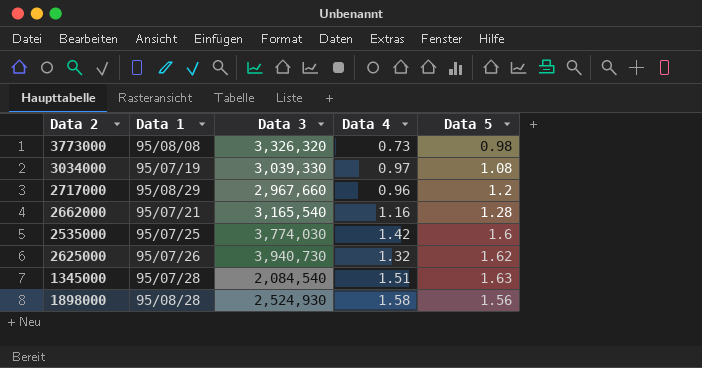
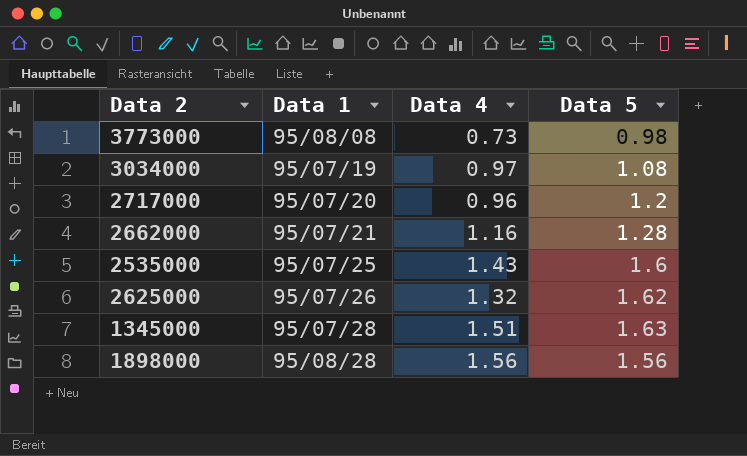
column Data 3 | position: 3 -> none
2717000 | Data 1: 95/08/29 -> 95/07/20
2535000 | Data 4: 1.42 -> 1.43
1898000 | Data 4: 1.58 -> 1.56

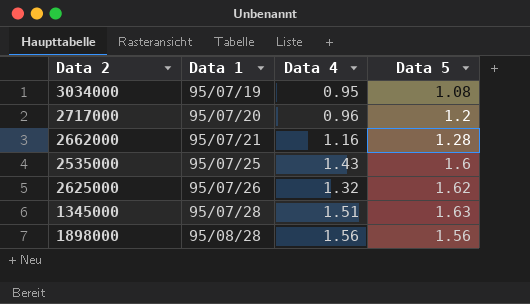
row 3773000: 95/08/08 | 0.73 | 0.98 -> none
3034000 | Data 4: 0.97 -> 0.95

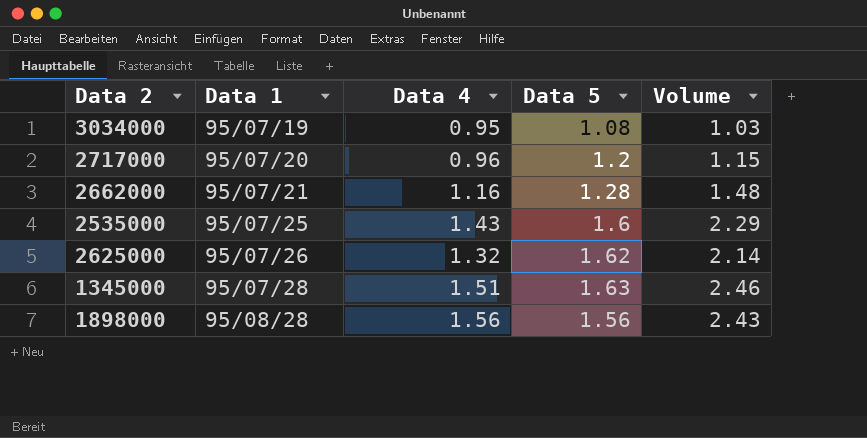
column Volume | formula: none -> [Data 4] * [Data 5]

